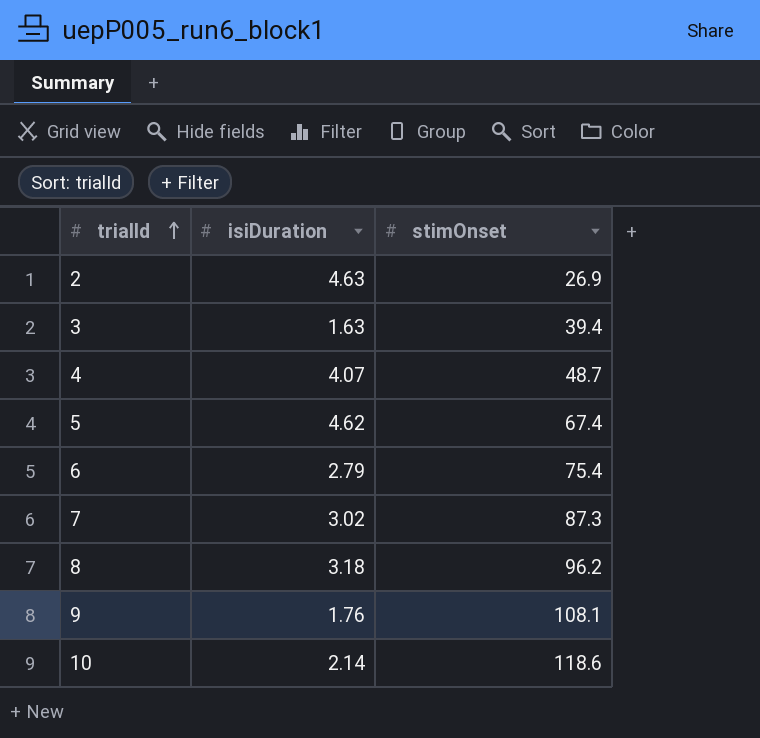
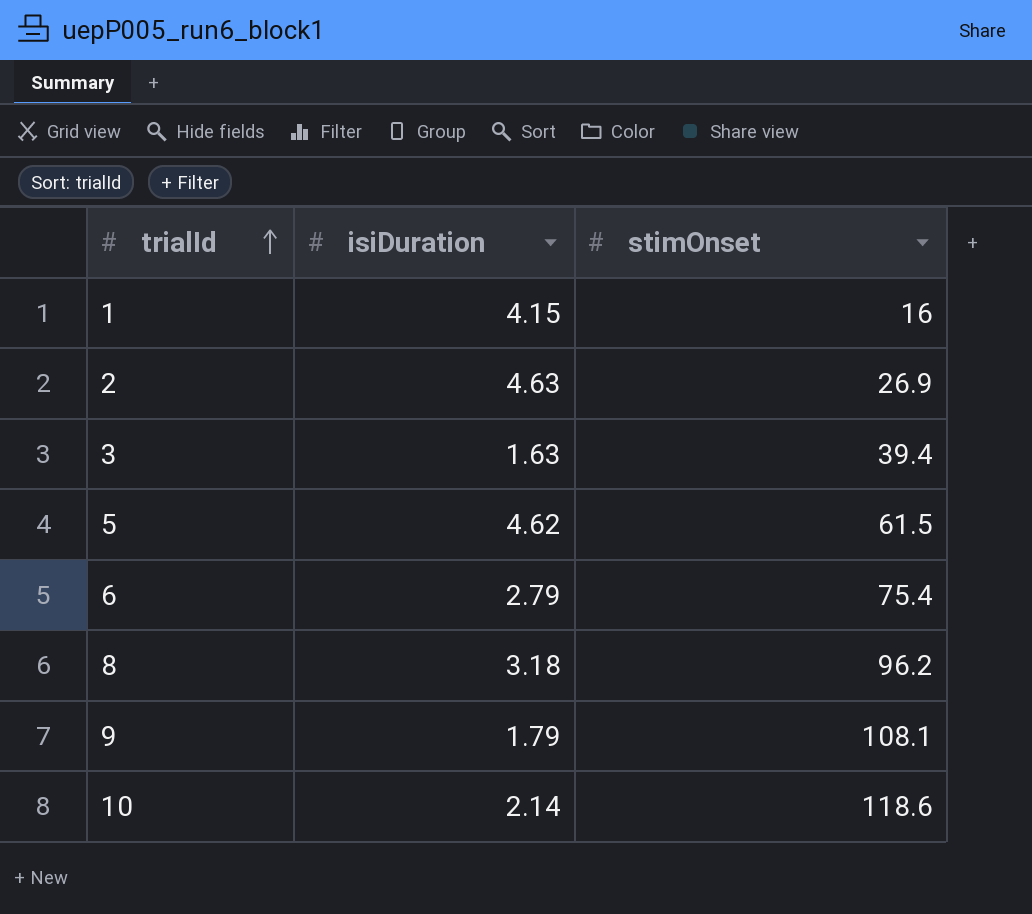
row 4: 4.07 | 48.7 -> none
row 7: 3.02 | 87.3 -> none
row 1: none -> 4.15 | 16
5 | stimOnset: 67.4 -> 61.5
9 | isiDuration: 1.76 -> 1.79

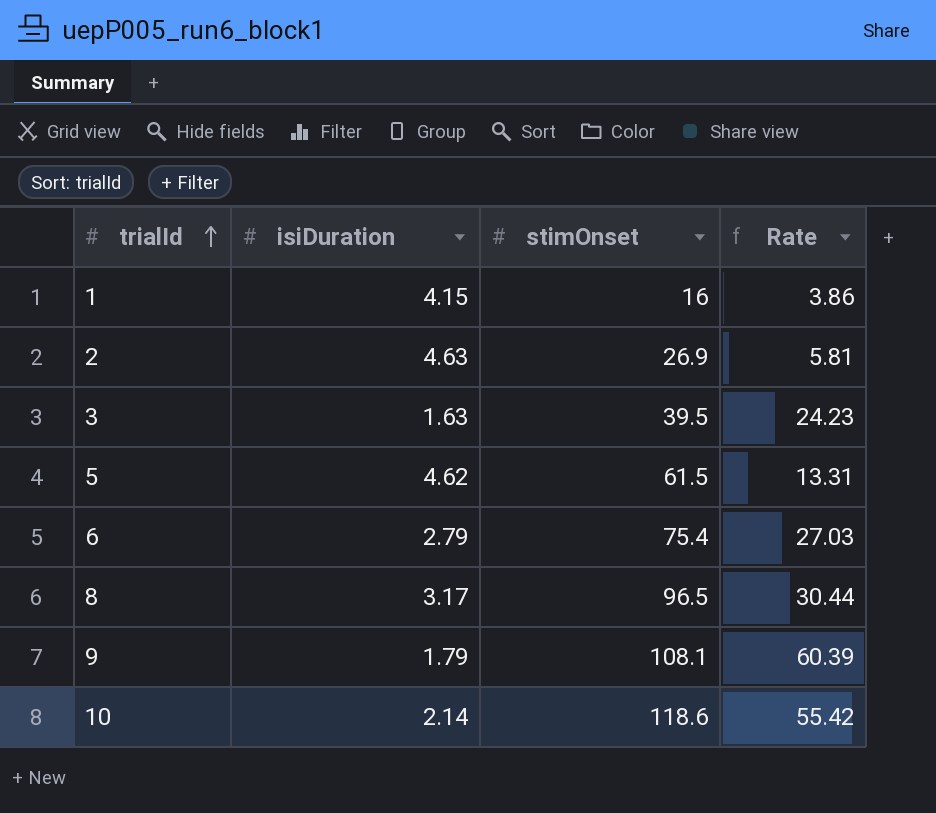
column Rate | formula: none -> [stimOnset] / [isiDuration]
3 | stimOnset: 39.4 -> 39.5
8 | isiDuration: 3.18 -> 3.17
8 | stimOnset: 96.2 -> 96.5

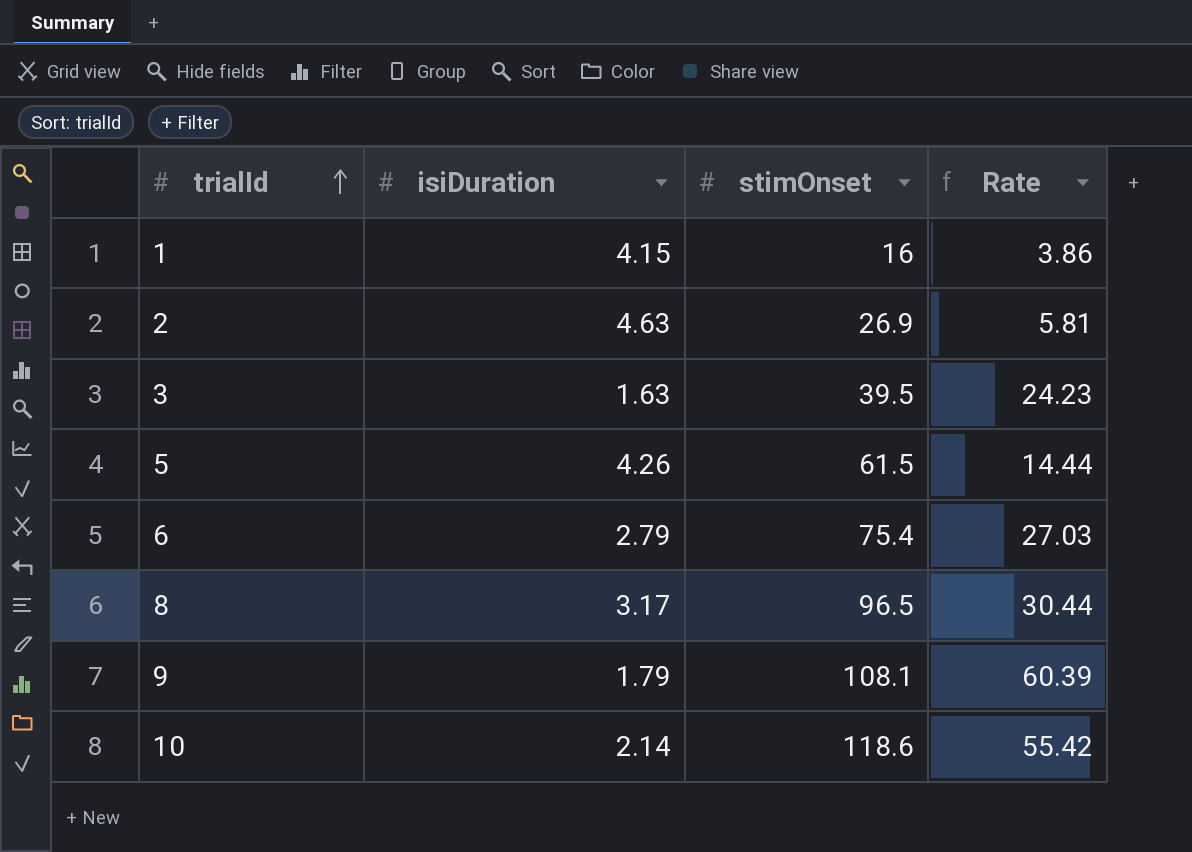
5 | isiDuration: 4.62 -> 4.26
5 | Rate: 13.31 -> 14.44

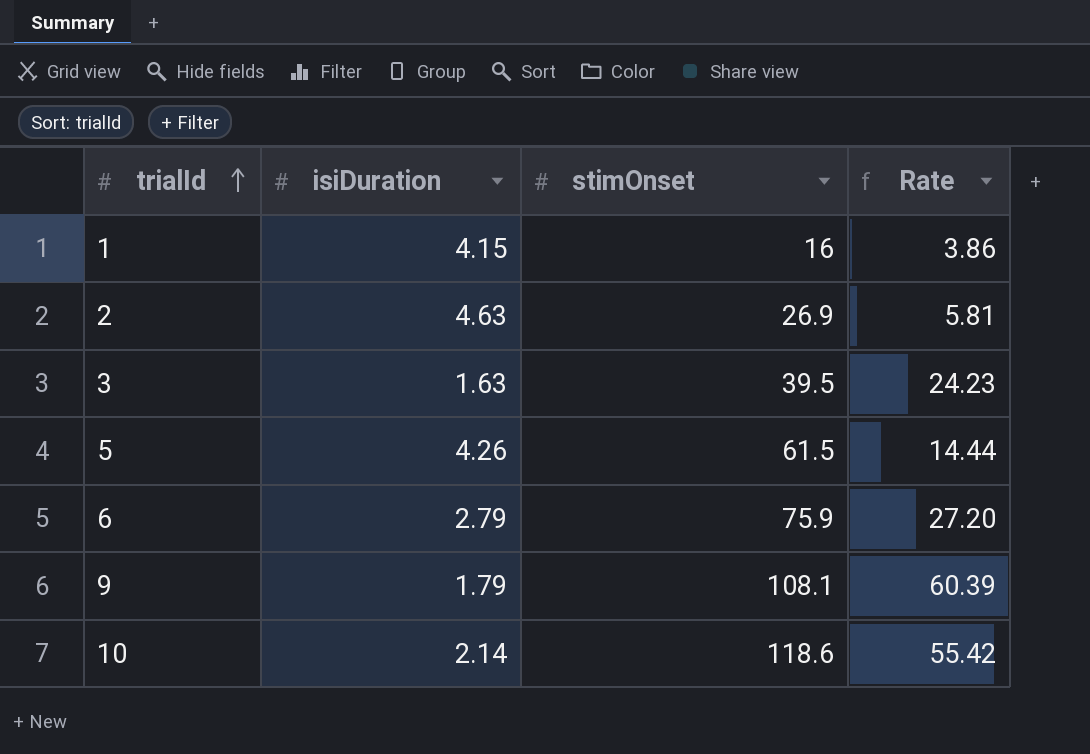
row 8: 3.17 | 96.5 | 30.44 -> none
6 | stimOnset: 75.4 -> 75.9
6 | Rate: 27.03 -> 27.20

